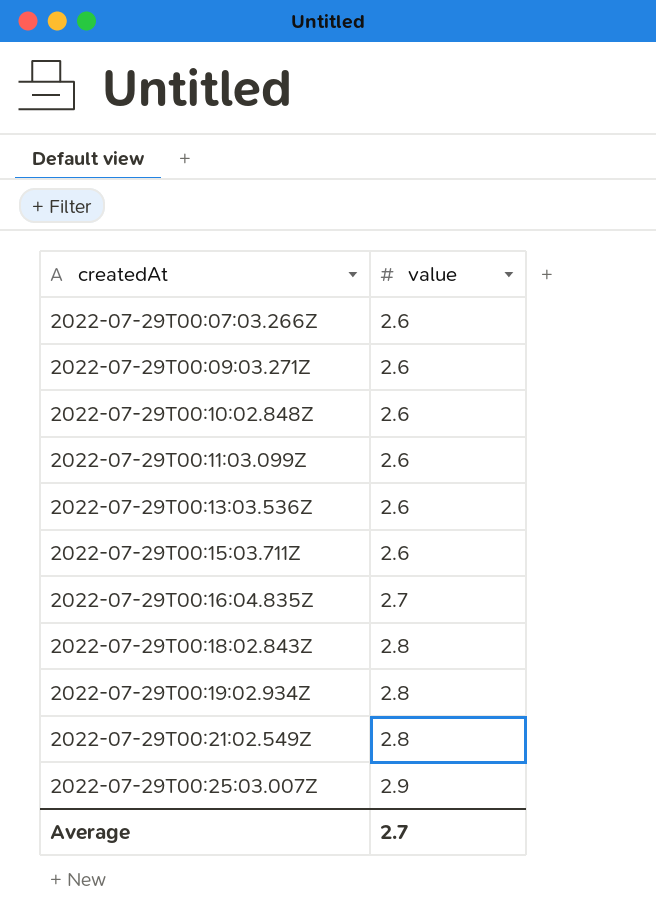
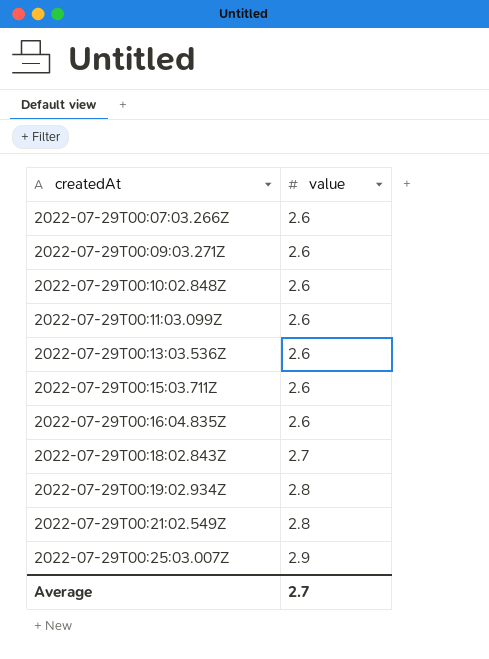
2022-07-29T00:16:04.835Z | value: 2.7 -> 2.6
2022-07-29T00:18:02.843Z | value: 2.8 -> 2.7

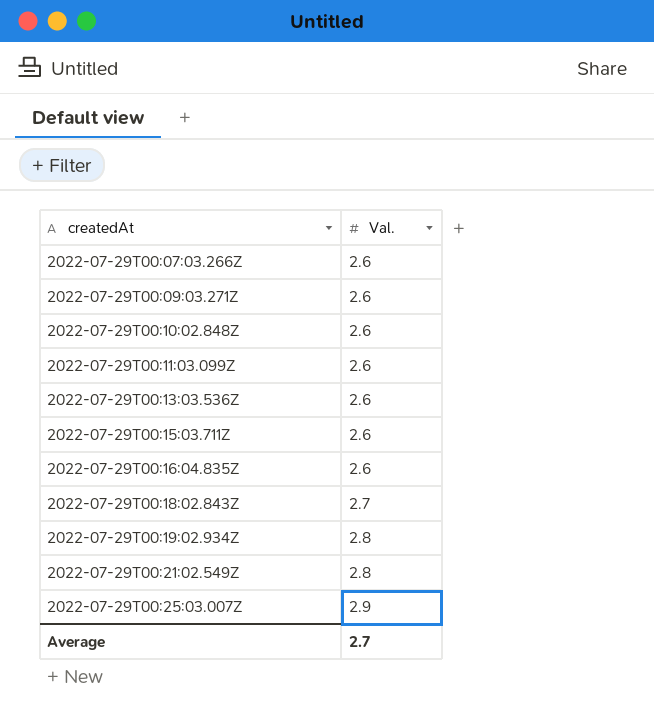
column name: value -> Val.

